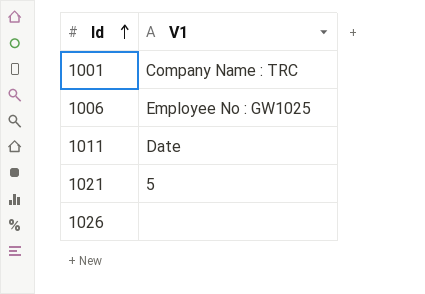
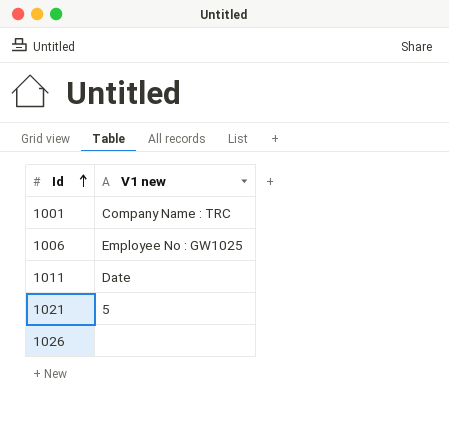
column name: V1 -> V1 new

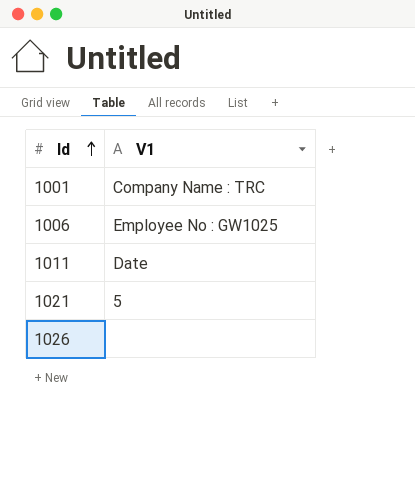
column name: V1 new -> V1

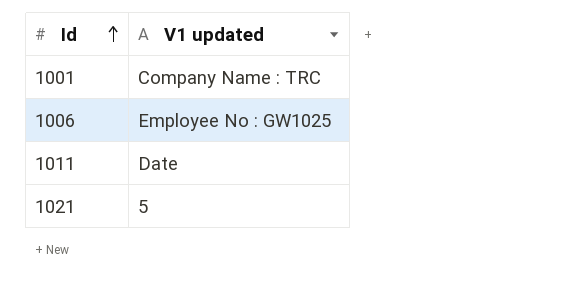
column name: V1 -> V1 updated
row 1026: none -> none

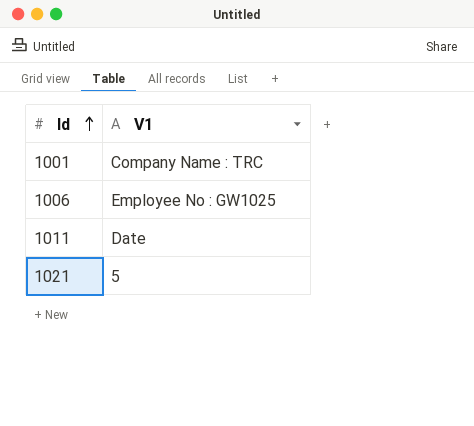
column name: V1 updated -> V1

